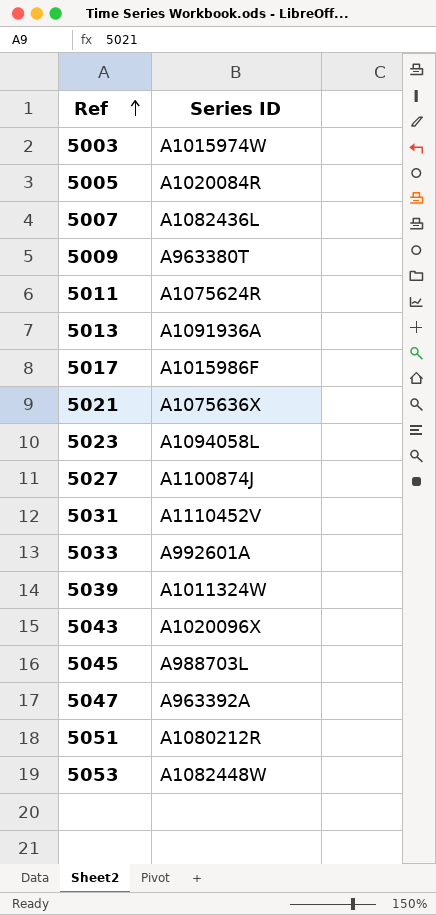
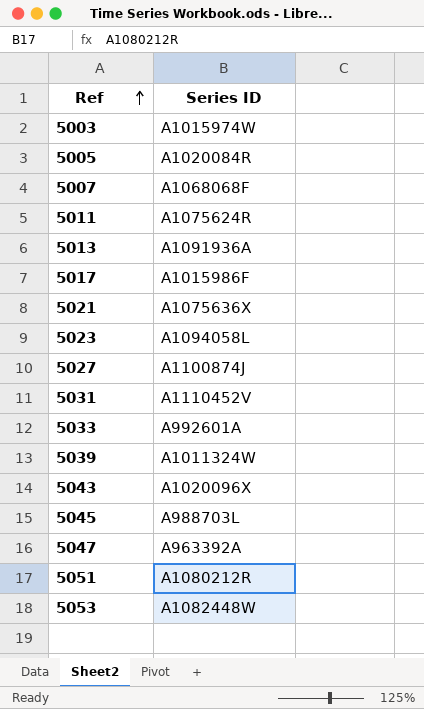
row 5009: A963380T -> none
5007 | Series ID: A1082436L -> A1068068F

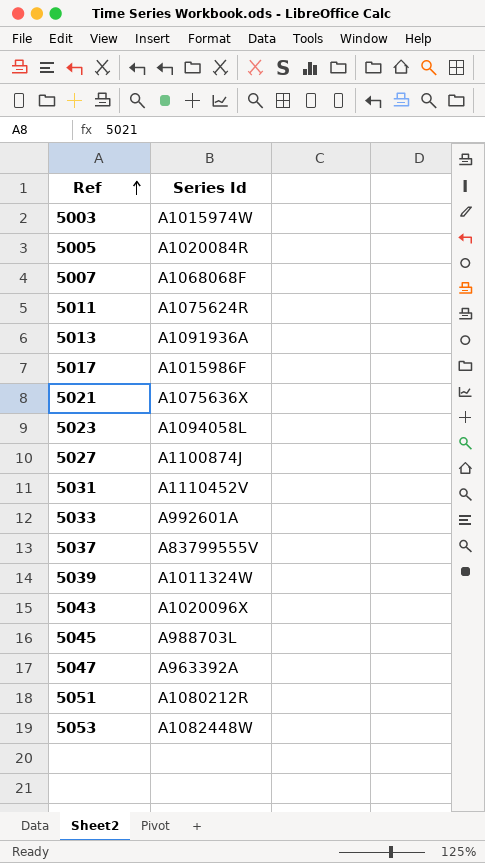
column name: Series ID -> Series Id
row 5037: none -> A83799555V

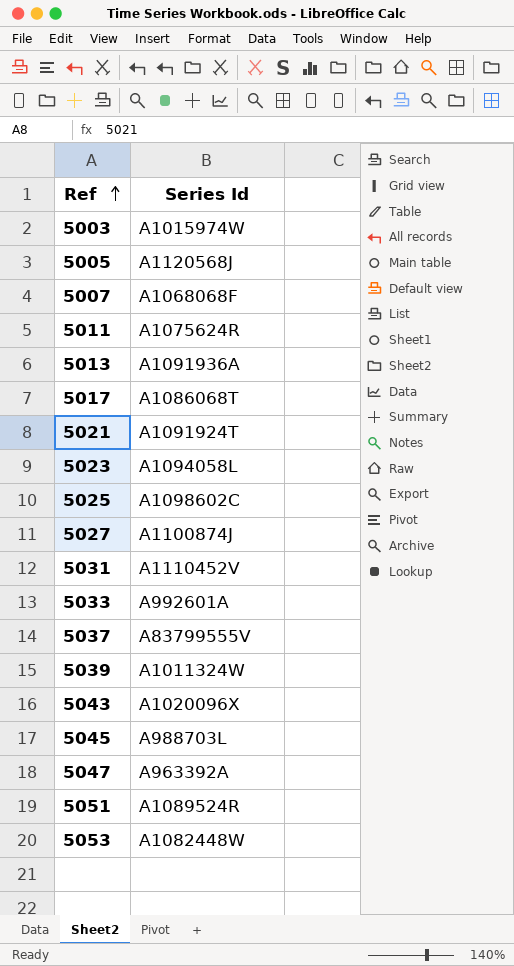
5005 | Series Id: A1020084R -> A1120568J
5017 | Series Id: A1015986F -> A1086068T
5021 | Series Id: A1075636X -> A1091924T
row 5025: none -> A1098602C
5051 | Series Id: A1080212R -> A1089524R

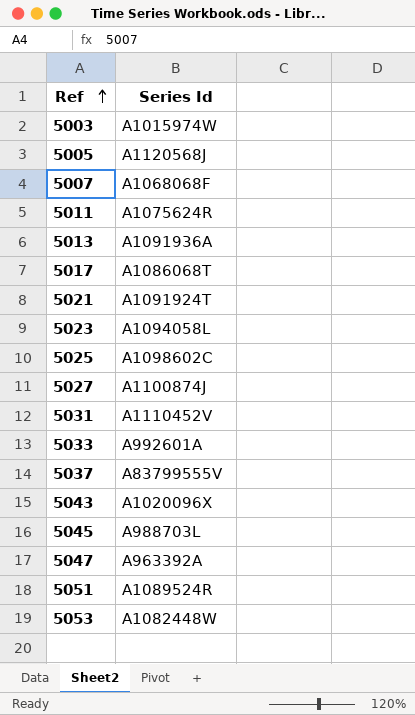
row 5039: A1011324W -> none

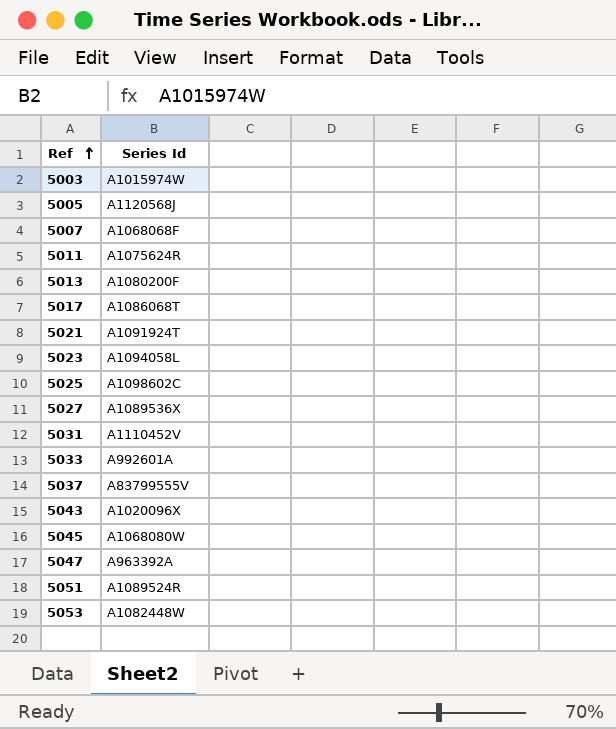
5013 | Series Id: A1091936A -> A1080200F
5027 | Series Id: A1100874J -> A1089536X
5045 | Series Id: A988703L -> A1068080W

